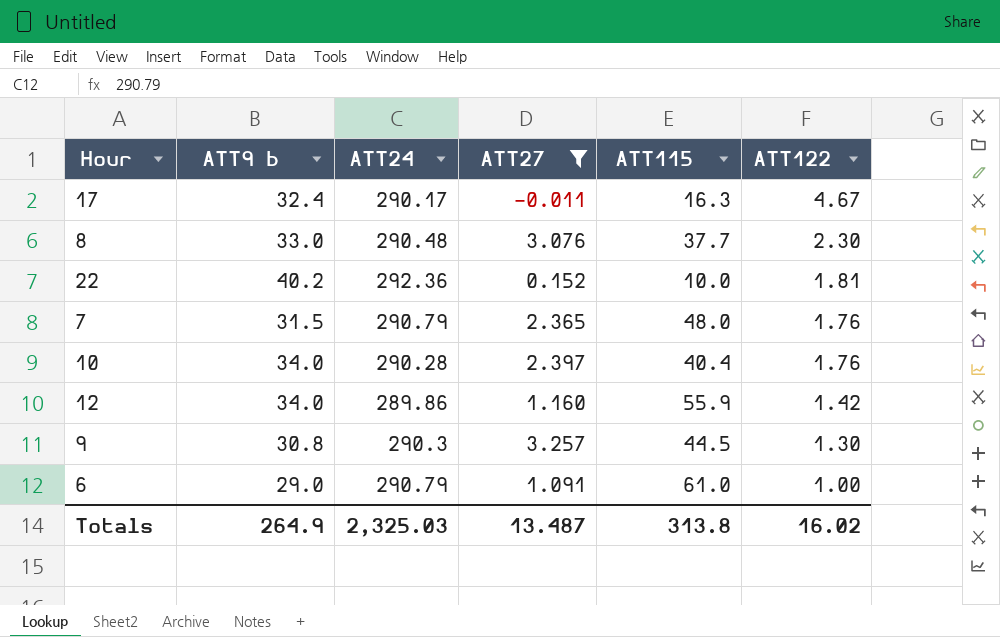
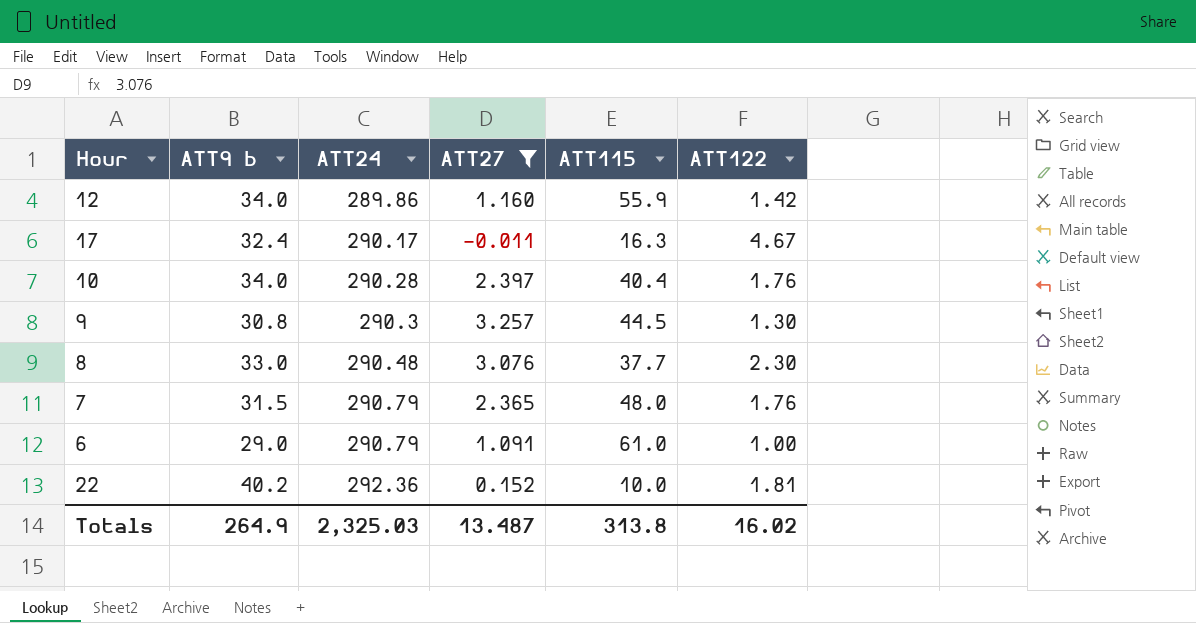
row order: ATT122 descending -> ATT24 ascending

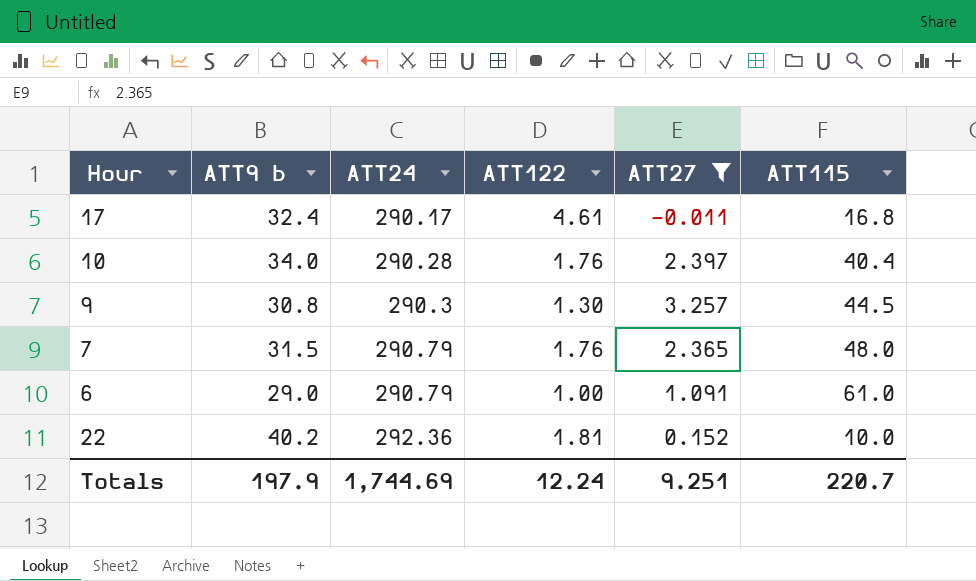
column ATT122 | position: 6 -> 4
row 12: 34.0 | 289.86 | 1.160 | 55.9 | 1.42 -> none
row 8: 33.0 | 290.48 | 3.076 | 37.7 | 2.30 -> none
17 | ATT122: 4.67 -> 4.61
17 | ATT115: 16.3 -> 16.8
Totals | ATT9 b: 264.9 -> 197.9
Totals | ATT24: 2,325.03 -> 1,744.69
Totals | ATT122: 16.02 -> 12.24
Totals | ATT27: 13.487 -> 9.251
Totals | ATT115: 313.8 -> 220.7

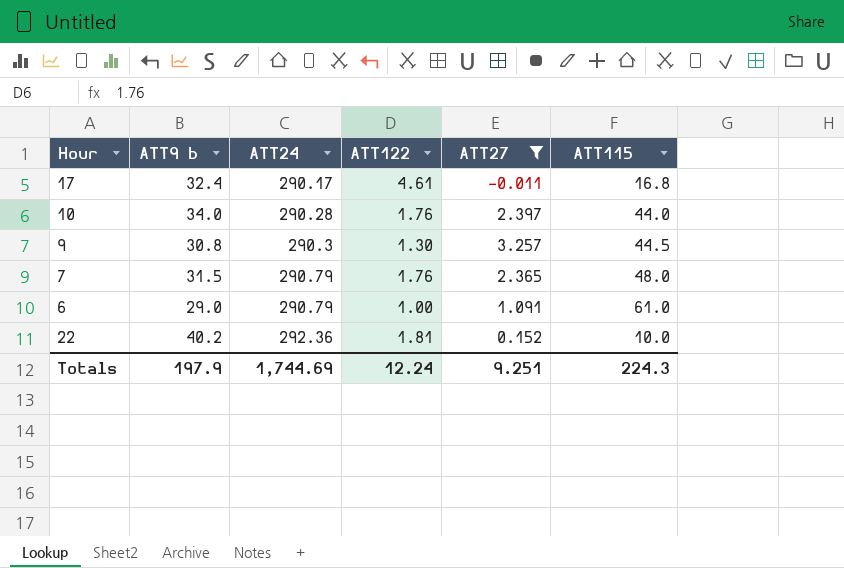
10 | ATT115: 40.4 -> 44.0
Totals | ATT115: 220.7 -> 224.3

